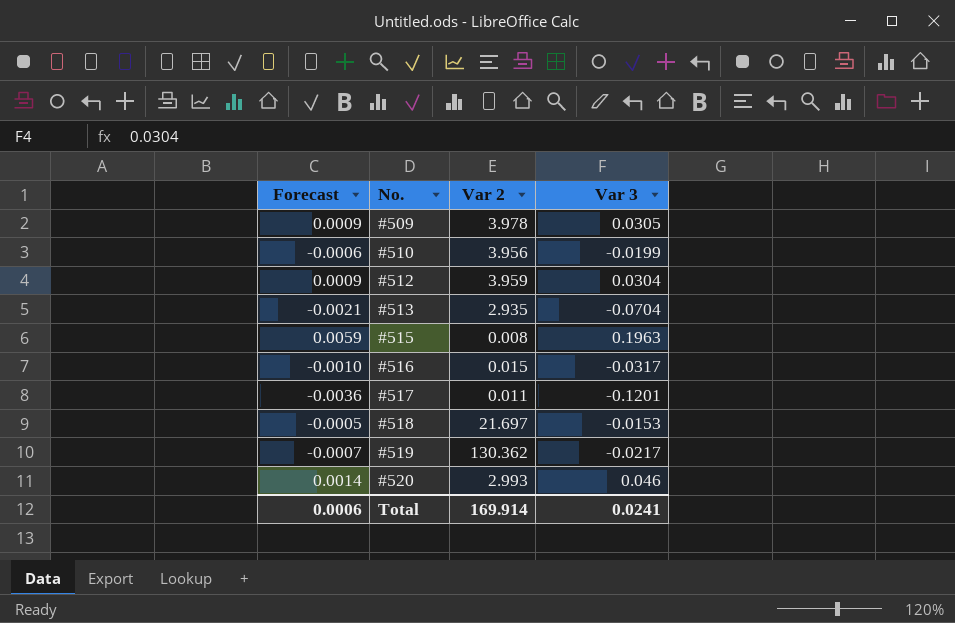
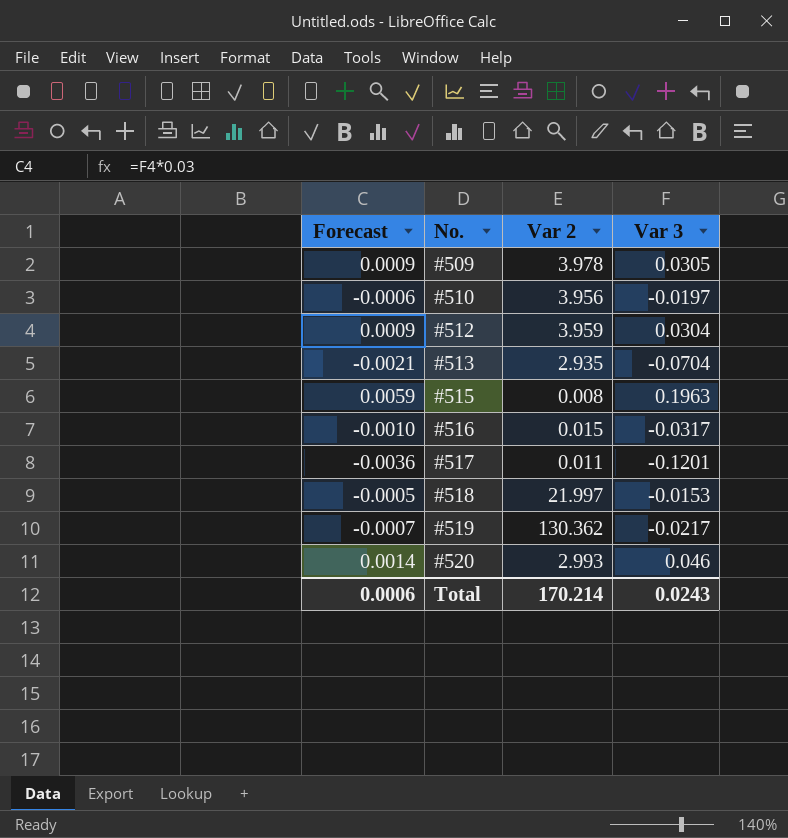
#510 | Var 3: -0.0199 -> -0.0197
#518 | Var 2: 21.697 -> 21.997
Total | Var 2: 169.914 -> 170.214
Total | Var 3: 0.0241 -> 0.0243

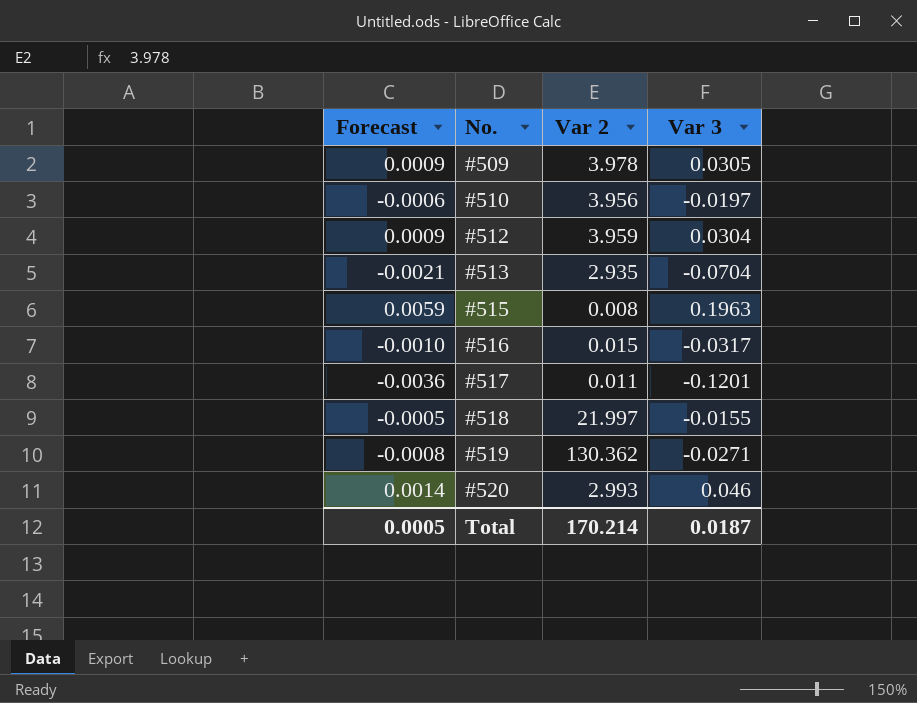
#518 | Var 3: -0.0153 -> -0.0155
#519 | Forecast: -0.0007 -> -0.0008
#519 | Var 3: -0.0217 -> -0.0271
Total | Forecast: 0.0006 -> 0.0005
Total | Var 3: 0.0243 -> 0.0187

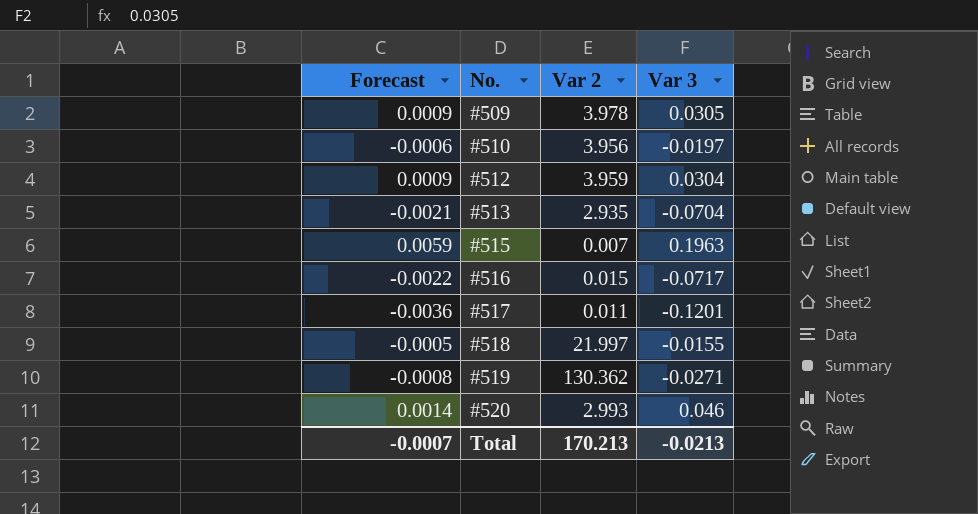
#515 | Var 2: 0.008 -> 0.007
#516 | Forecast: -0.0010 -> -0.0022
#516 | Var 3: -0.0317 -> -0.0717
Total | Forecast: 0.0005 -> -0.0007
Total | Var 2: 170.214 -> 170.213
Total | Var 3: 0.0187 -> -0.0213

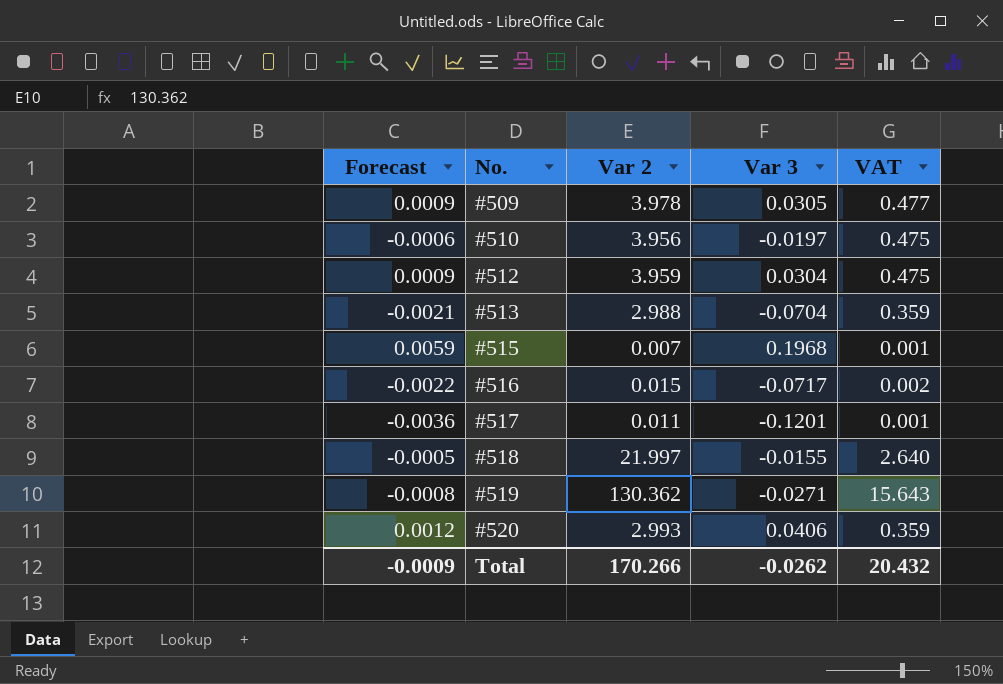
column VAT | formula: none -> [Var 2] * 0.12
#513 | Var 2: 2.935 -> 2.988
#515 | Var 3: 0.1963 -> 0.1968
#520 | Forecast: 0.0014 -> 0.0012
#520 | Var 3: 0.046 -> 0.0406
Total | Forecast: -0.0007 -> -0.0009
Total | Var 2: 170.213 -> 170.266
Total | Var 3: -0.0213 -> -0.0262

